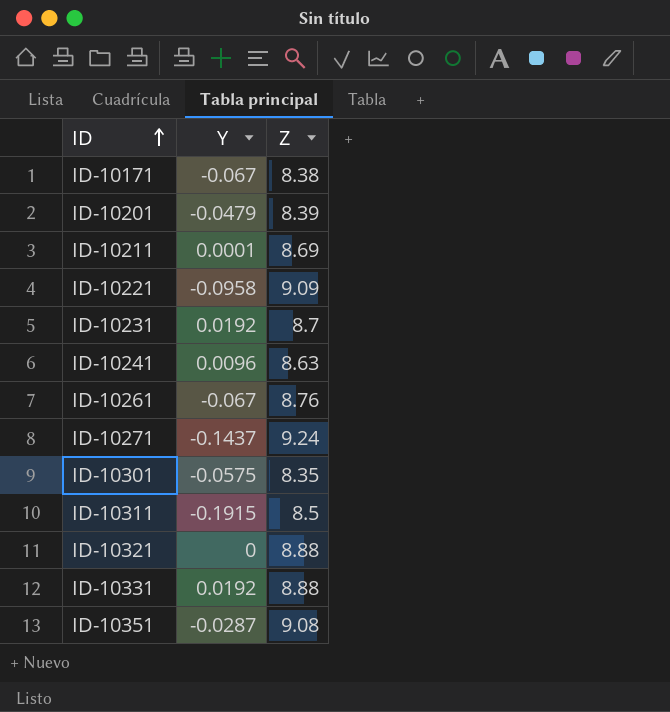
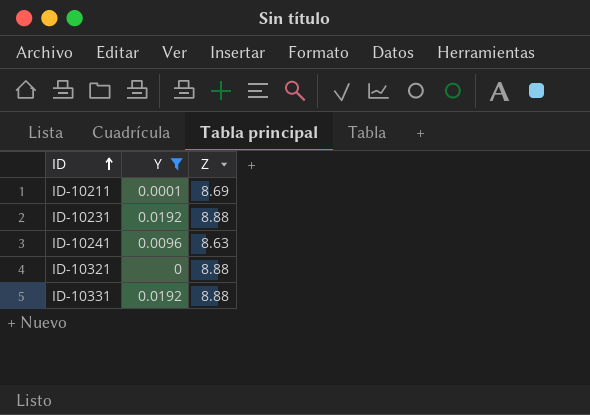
filter: none -> Y >= 0
ID-10231 | Z: 8.7 -> 8.88

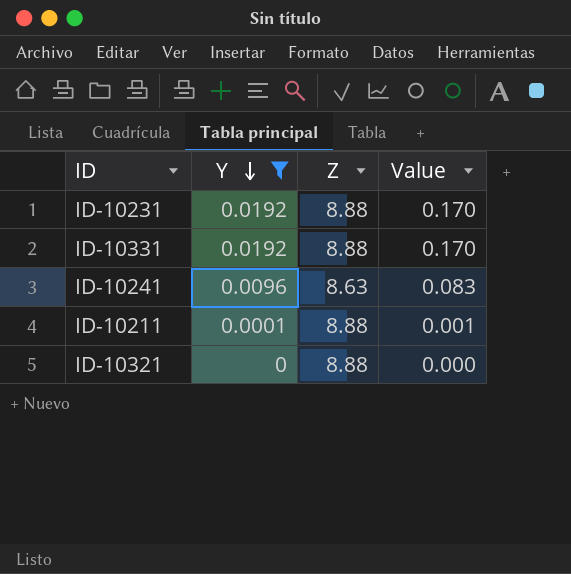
row order: ID ascending -> Y descending
column Value | formula: none -> [Y] * [Z]
ID-10211 | Z: 8.69 -> 8.88

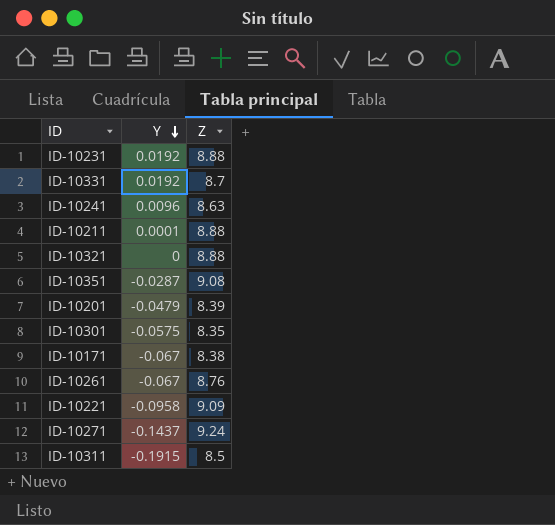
filter: Y >= 0 -> none
column Value | formula: [Y] * [Z] -> none
ID-10331 | Z: 8.88 -> 8.7

